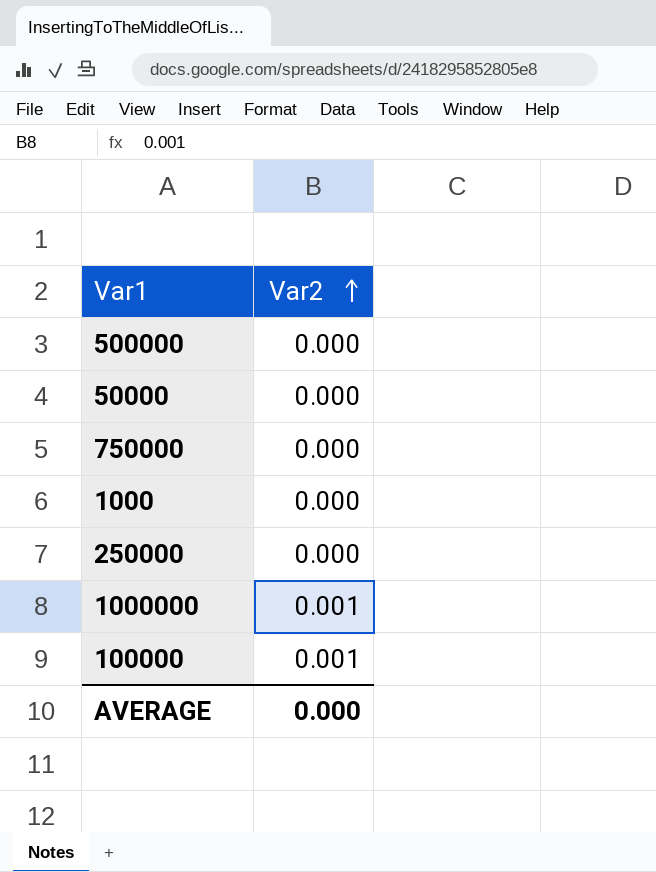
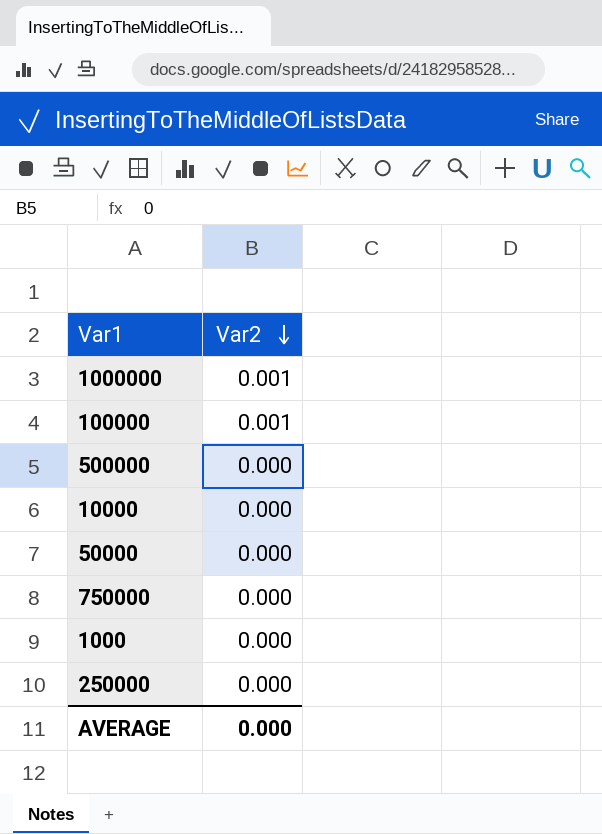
row order: Var2 ascending -> Var2 descending
row 10000: none -> 0.000

